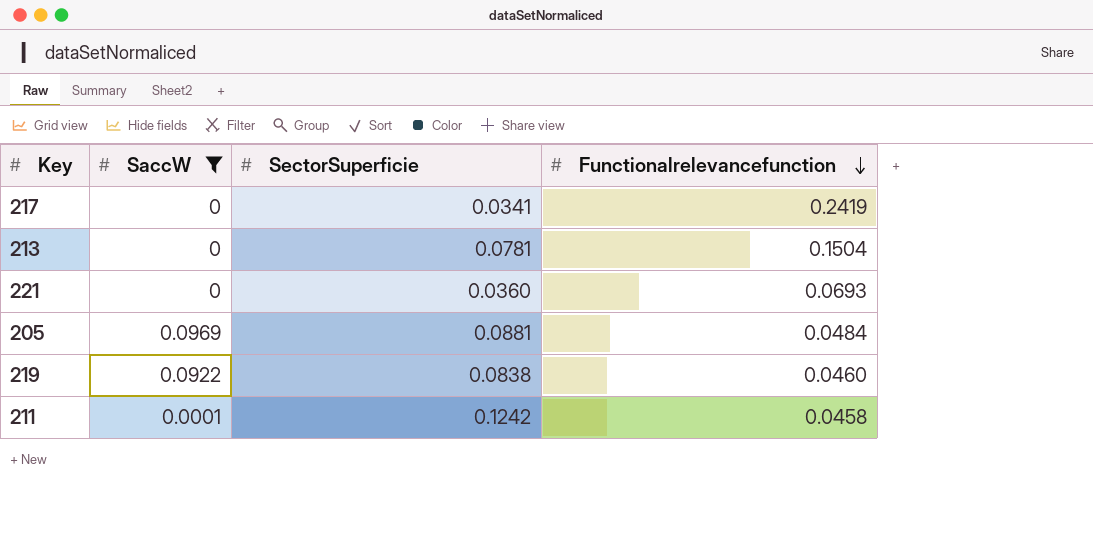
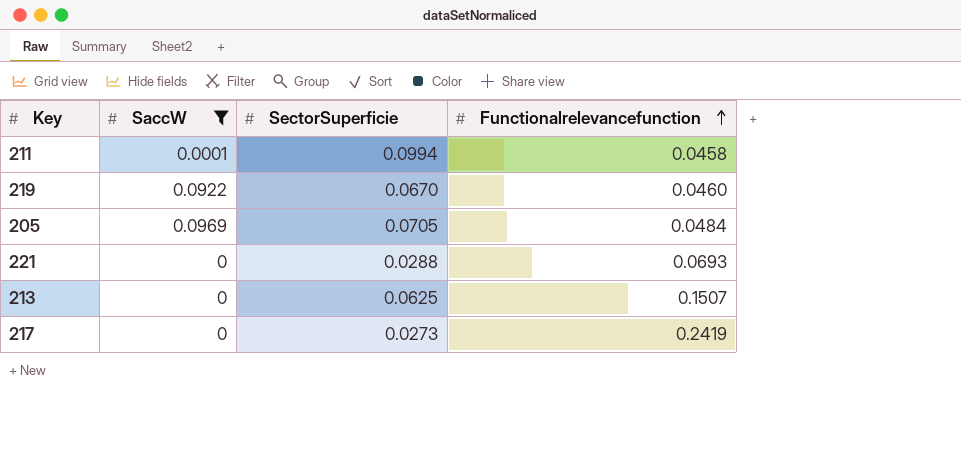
row order: Functionalrelevancefunction descending -> Functionalrelevancefunction ascending
211 | SectorSuperficie: 0.1242 -> 0.0994
219 | SectorSuperficie: 0.0838 -> 0.0670
205 | SectorSuperficie: 0.0881 -> 0.0705
221 | SectorSuperficie: 0.0360 -> 0.0288
213 | SectorSuperficie: 0.0781 -> 0.0625
213 | Functionalrelevancefunction: 0.1504 -> 0.1507
217 | SectorSuperficie: 0.0341 -> 0.0273

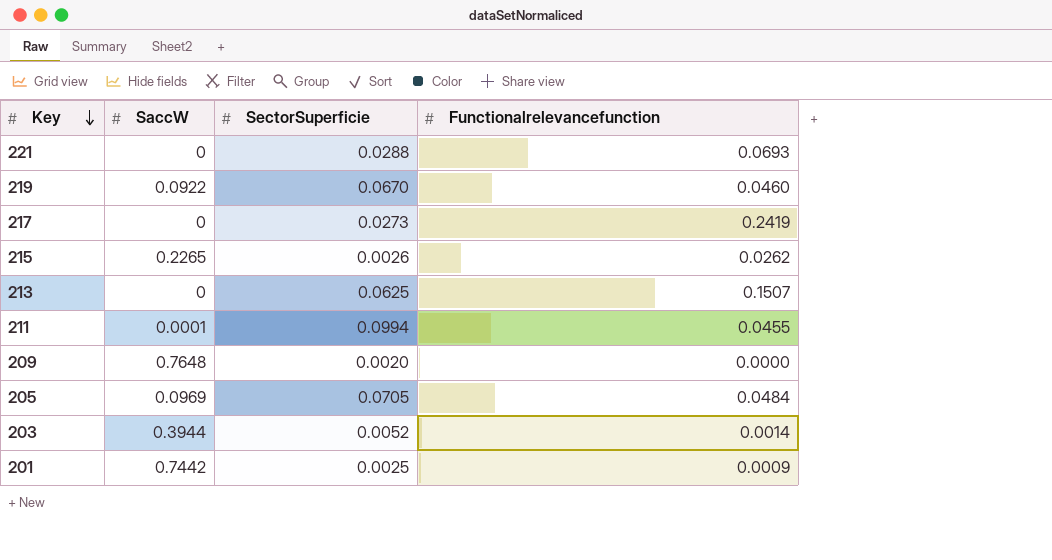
filter: SaccW <= 0.0969 -> none
row order: Functionalrelevancefunction ascending -> Key descending
211 | Functionalrelevancefunction: 0.0458 -> 0.0455

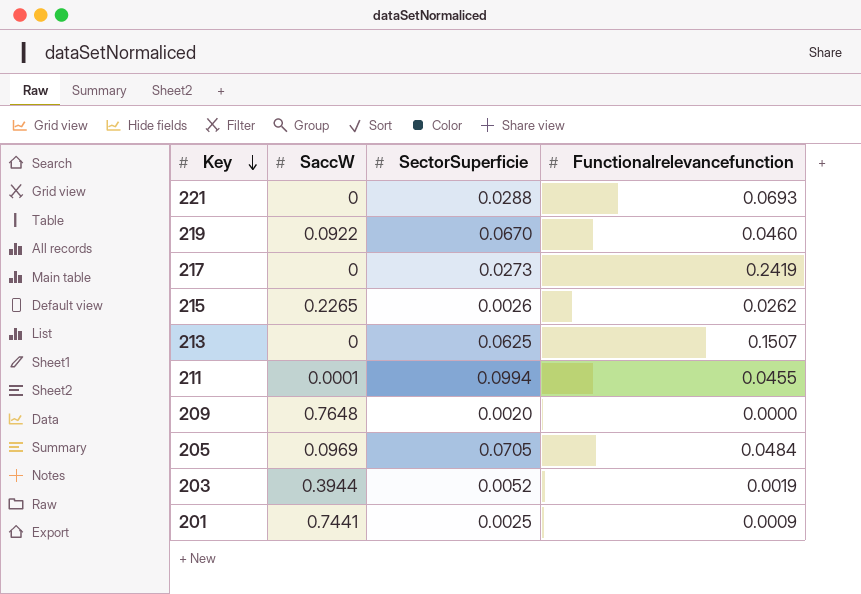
203 | Functionalrelevancefunction: 0.0014 -> 0.0019
201 | SaccW: 0.7442 -> 0.7441

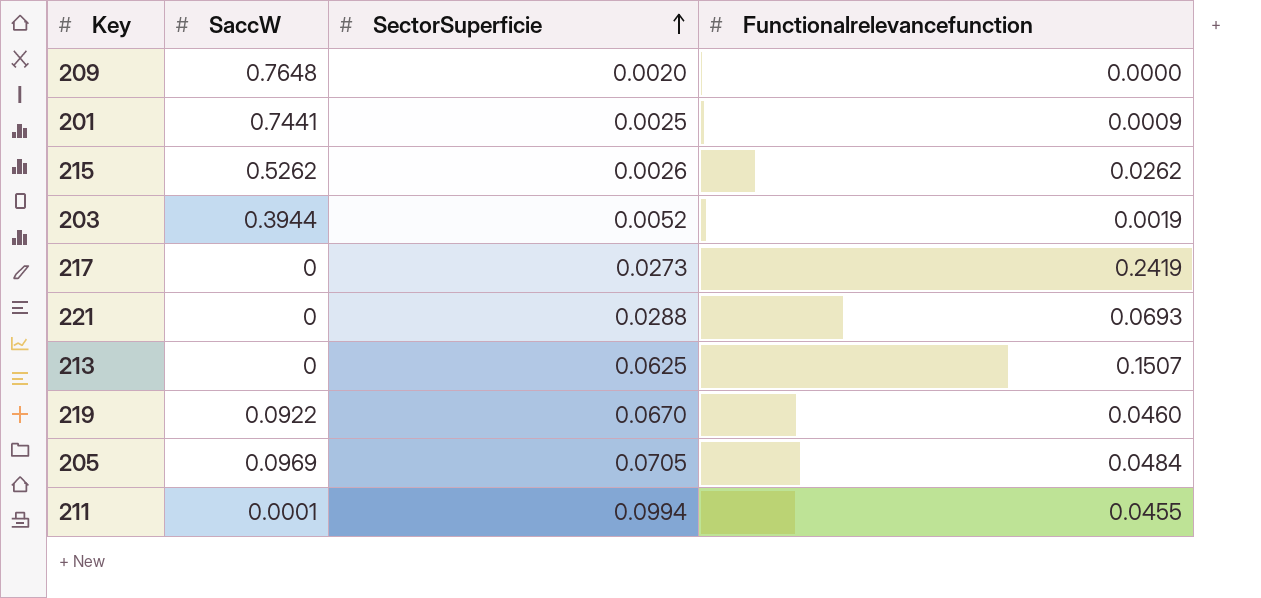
row order: Key descending -> SectorSuperficie ascending
215 | SaccW: 0.2265 -> 0.5262

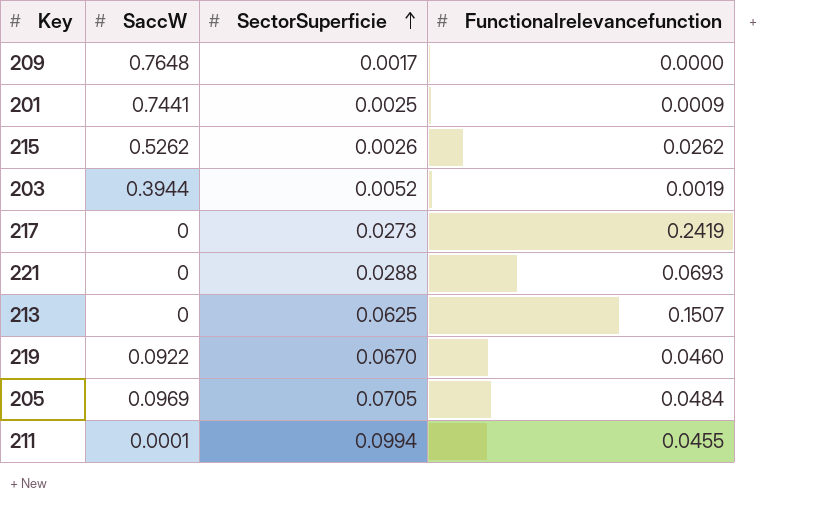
209 | SectorSuperficie: 0.0020 -> 0.0017

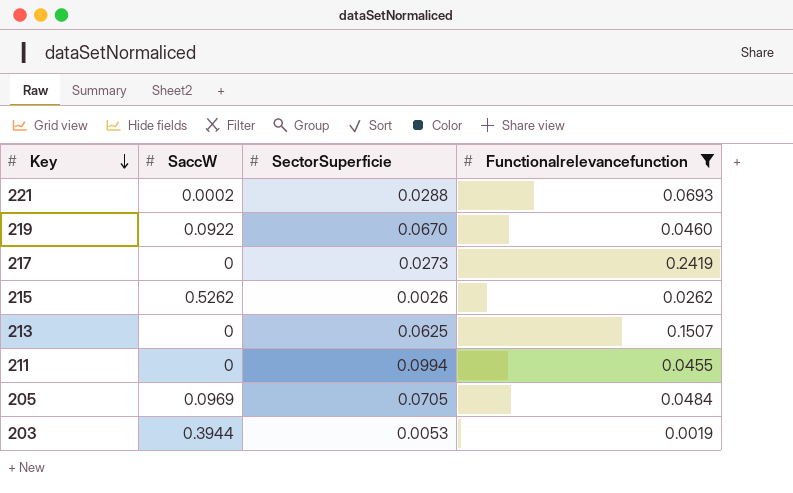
filter: none -> Functionalrelevancefunction >= 0.0019
row order: SectorSuperficie ascending -> Key descending
221 | SaccW: 0 -> 0.0002
211 | SaccW: 0.0001 -> 0
203 | SectorSuperficie: 0.0052 -> 0.0053

